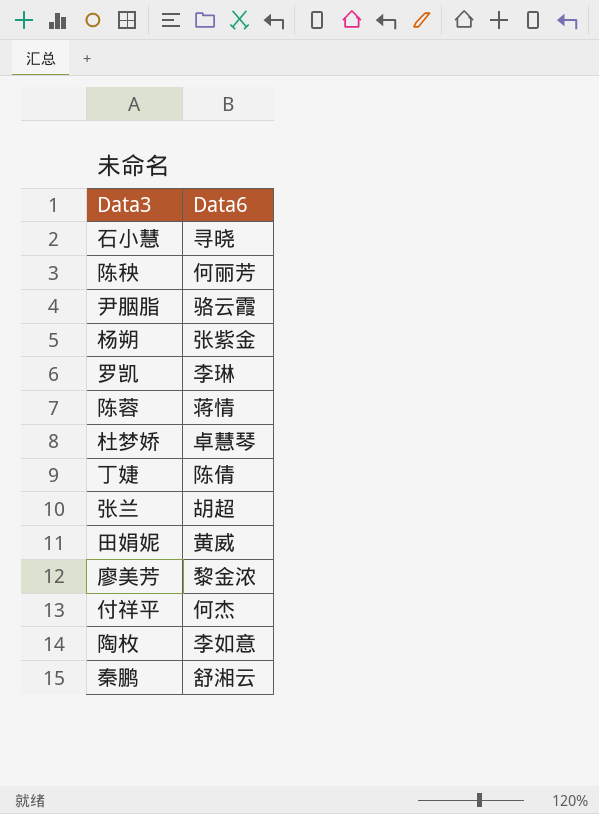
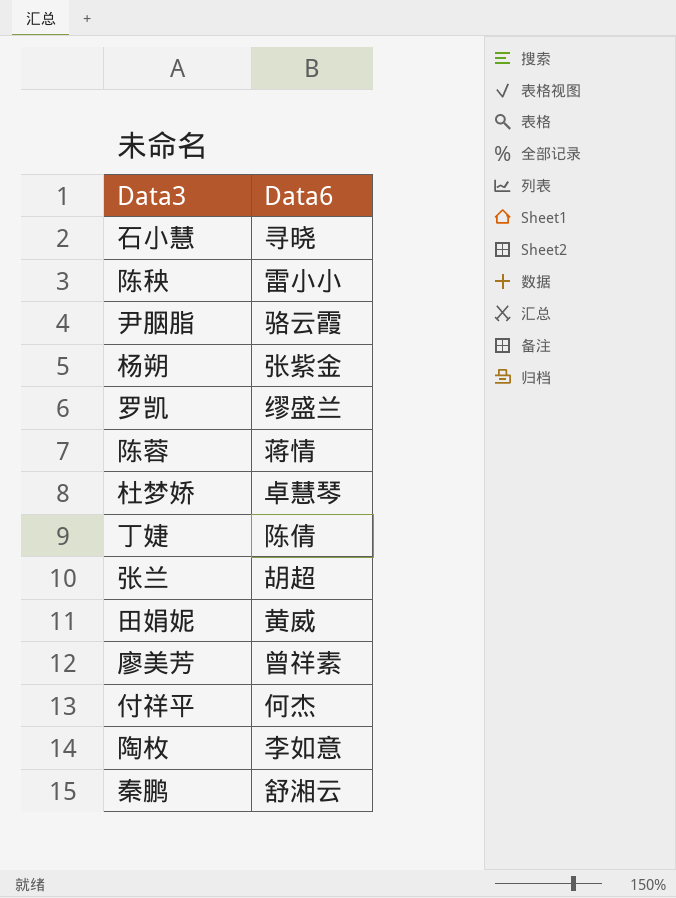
陈秧 | Data6: 何丽芳 -> 雷小小
罗凯 | Data6: 李琳 -> 缪盛兰
廖美芳 | Data6: 黎金浓 -> 曾祥素

